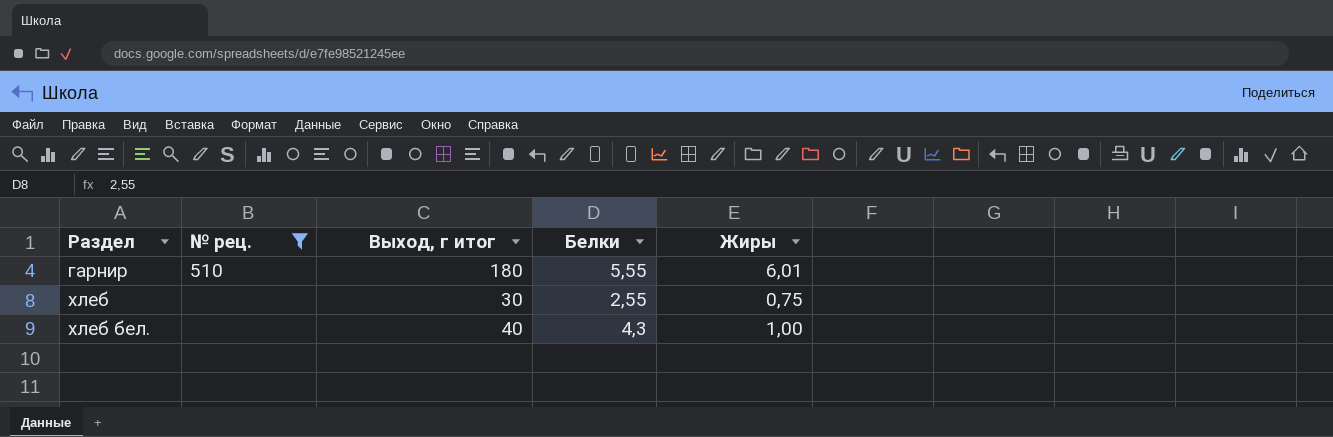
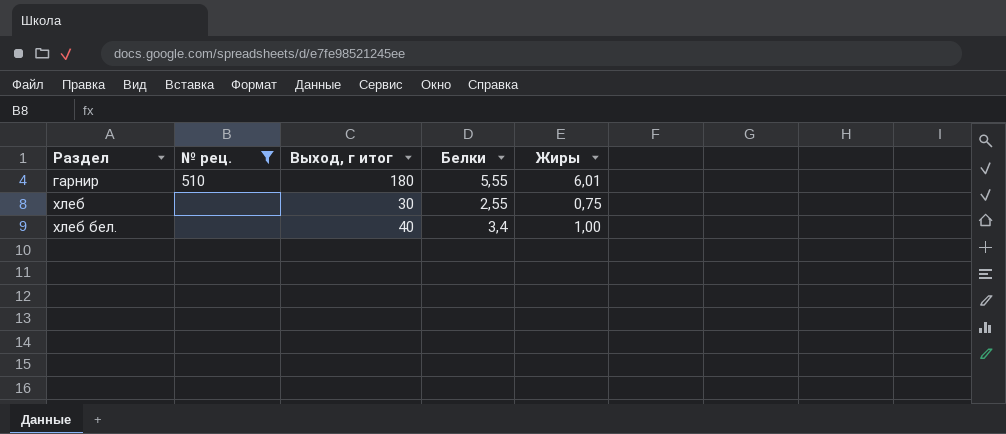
хлеб бел. | Белки: 4,3 -> 3,4

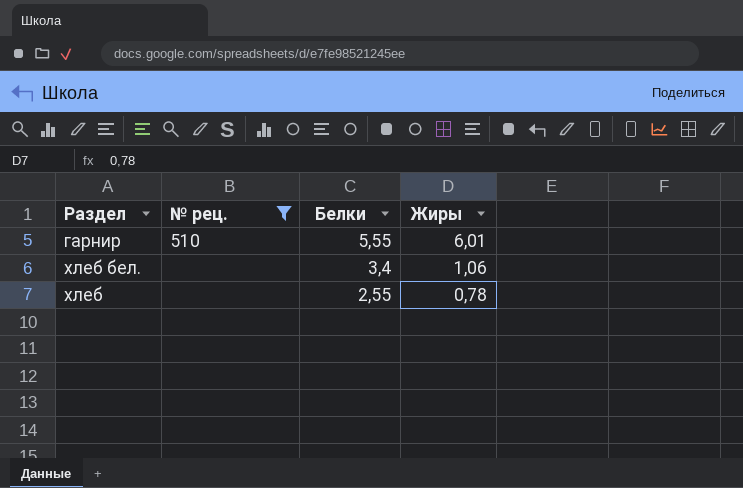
row order: Раздел ascending -> Белки descending
column Выход, г итог | position: 3 -> none
хлеб бел. | Жиры: 1,00 -> 1,06
хлеб | Жиры: 0,75 -> 0,78

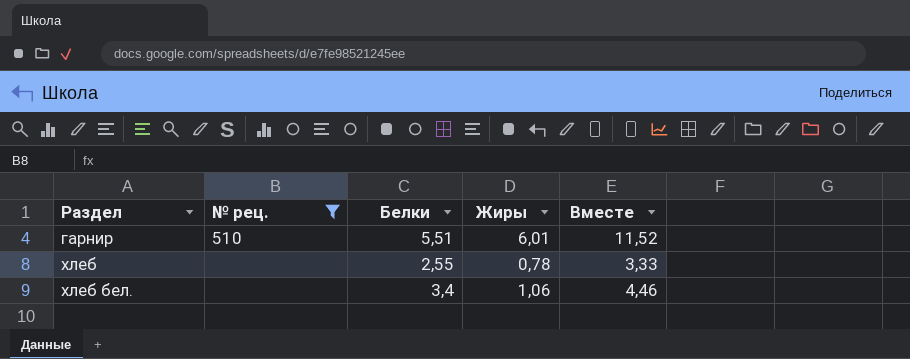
row order: Белки descending -> Раздел ascending
column Вместе | formula: none -> [Белки] + [Жиры]
гарнир | Белки: 5,55 -> 5,51

